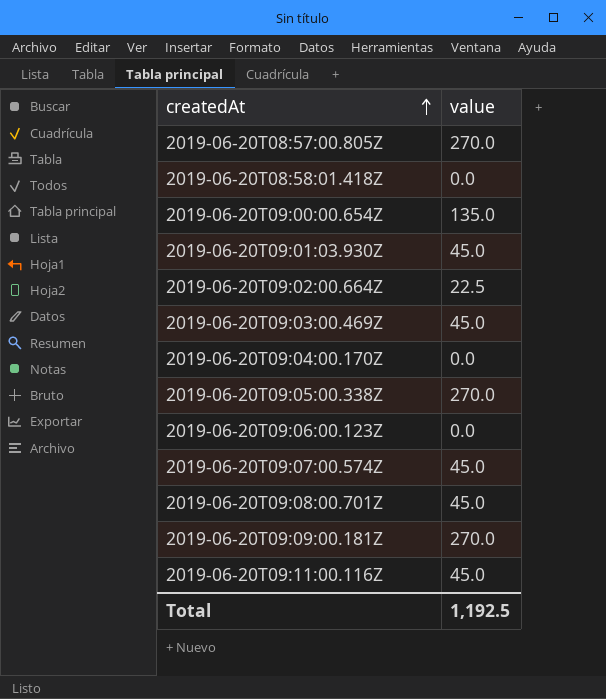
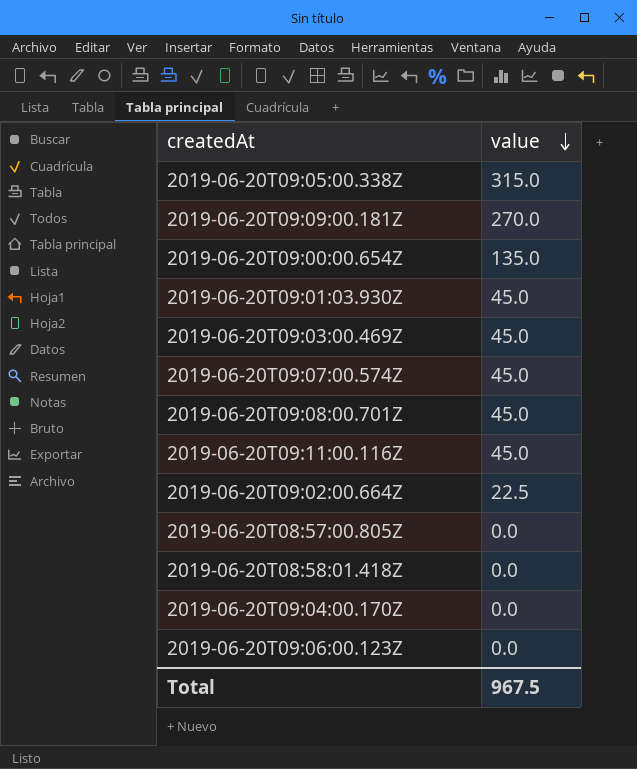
row order: createdAt ascending -> value descending
2019-06-20T09:05:00.338Z | value: 270.0 -> 315.0
2019-06-20T08:57:00.805Z | value: 270.0 -> 0.0
Total | value: 1,192.5 -> 967.5

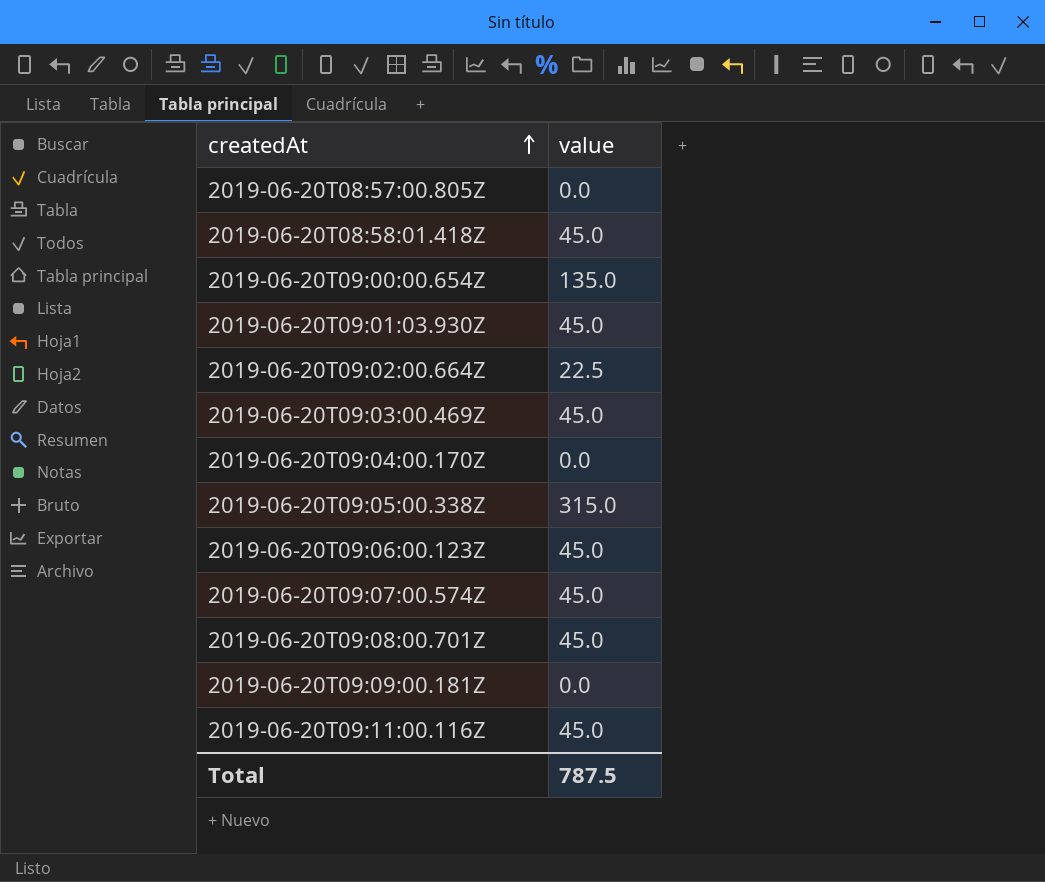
row order: value descending -> createdAt ascending
2019-06-20T08:58:01.418Z | value: 0.0 -> 45.0
2019-06-20T09:06:00.123Z | value: 0.0 -> 45.0
2019-06-20T09:09:00.181Z | value: 270.0 -> 0.0
Total | value: 967.5 -> 787.5

